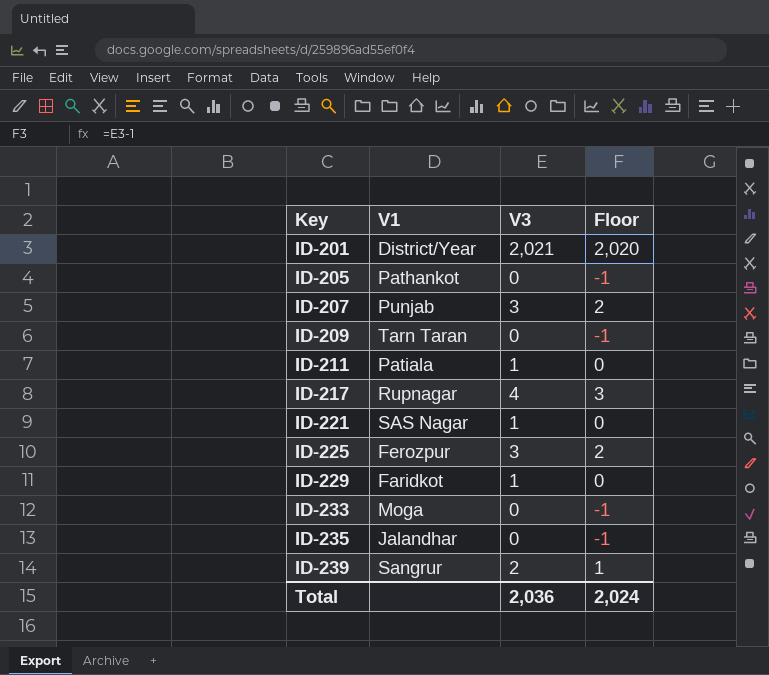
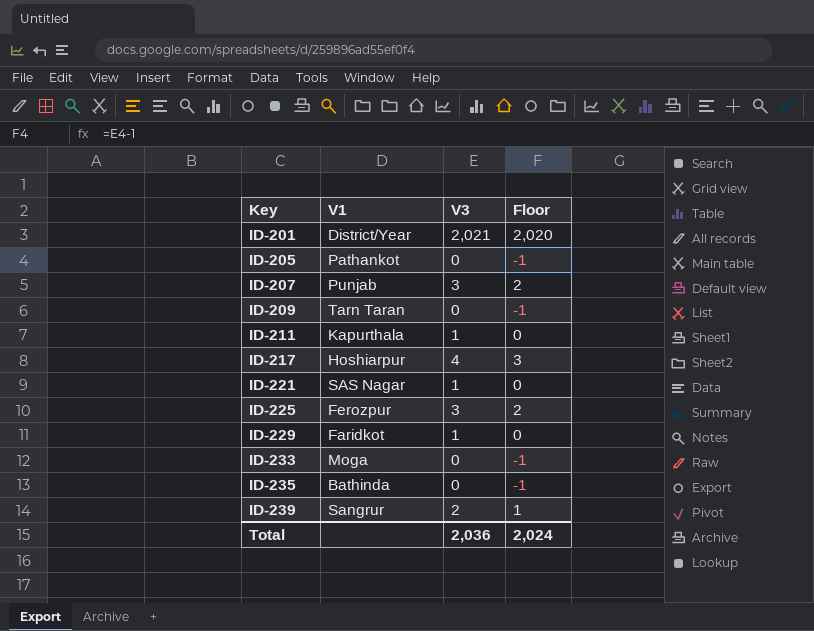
ID-211 | V1: Patiala -> Kapurthala
ID-217 | V1: Rupnagar -> Hoshiarpur
ID-235 | V1: Jalandhar -> Bathinda

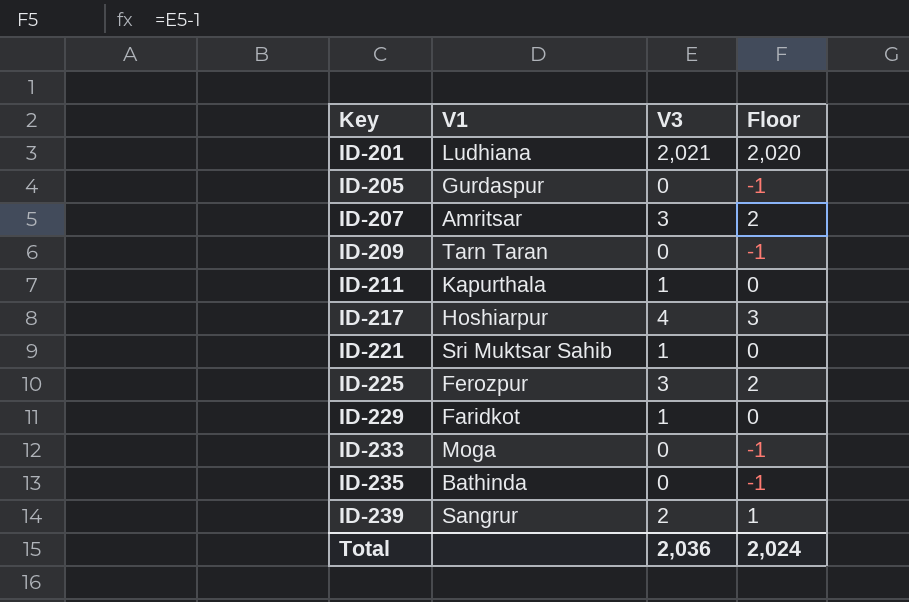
ID-201 | V1: District/Year -> Ludhiana
ID-205 | V1: Pathankot -> Gurdaspur
ID-207 | V1: Punjab -> Amritsar
ID-221 | V1: SAS Nagar -> Sri Muktsar Sahib

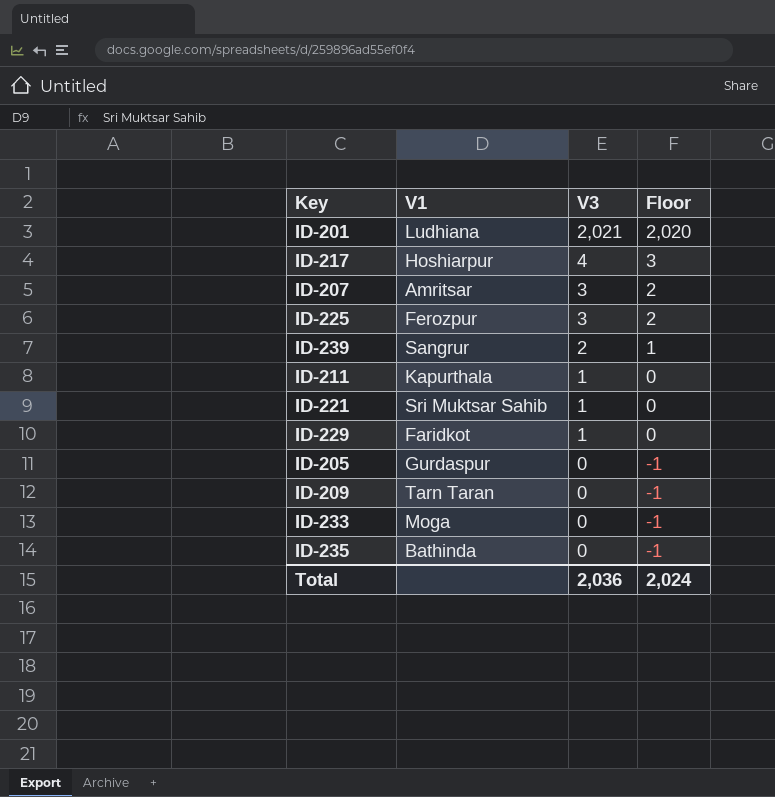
row order: Key ascending -> V3 descending

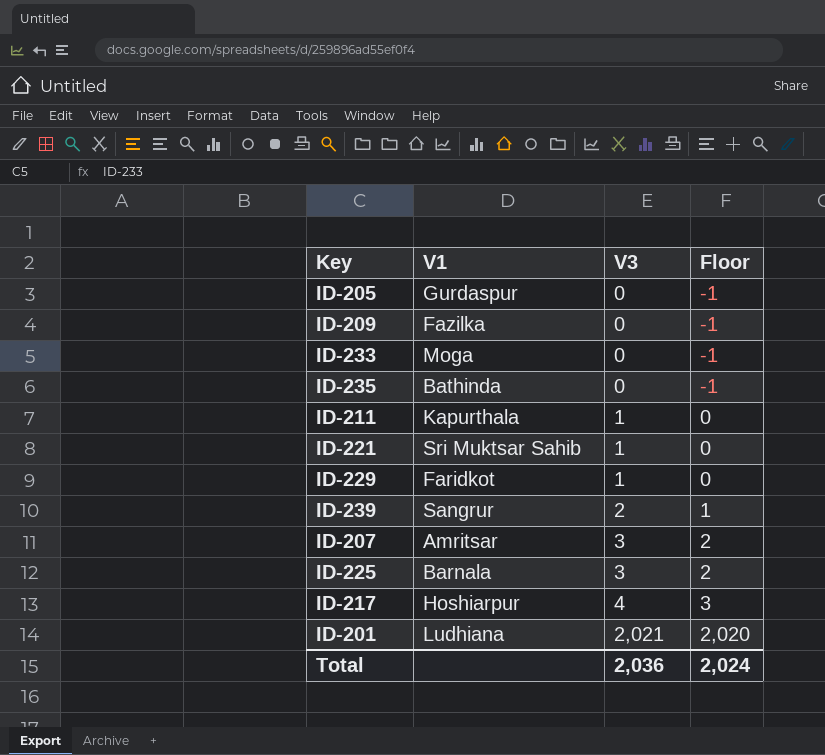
row order: V3 descending -> V3 ascending
ID-209 | V1: Tarn Taran -> Fazilka
ID-225 | V1: Ferozpur -> Barnala

